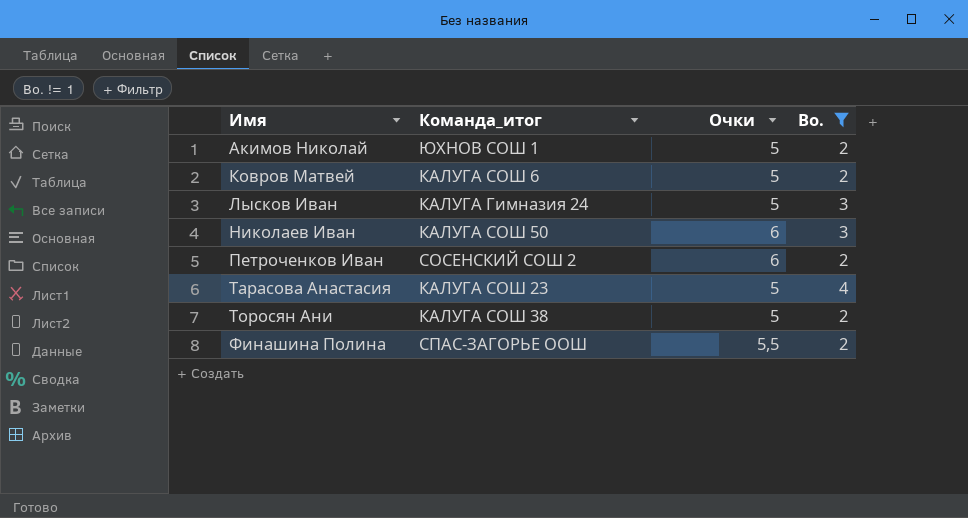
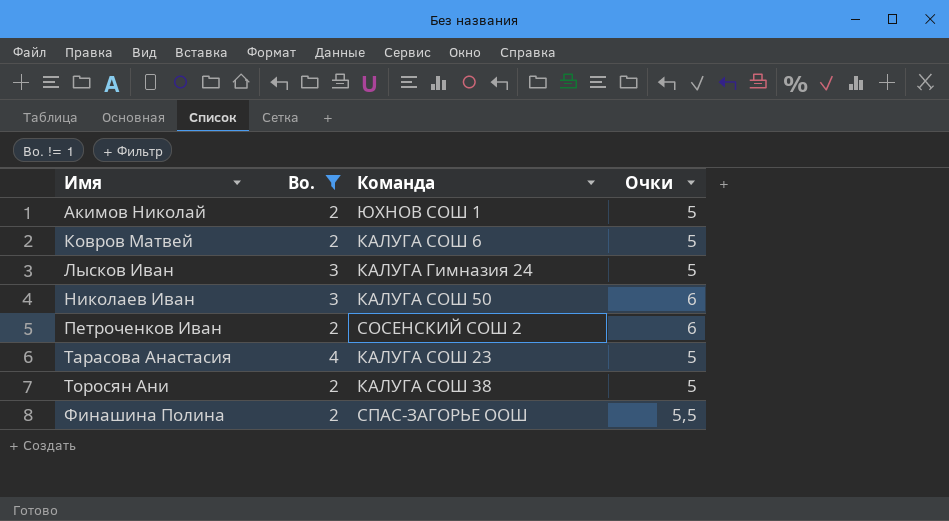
column Bo. | position: 4 -> 2
column name: Команда_итог -> Команда

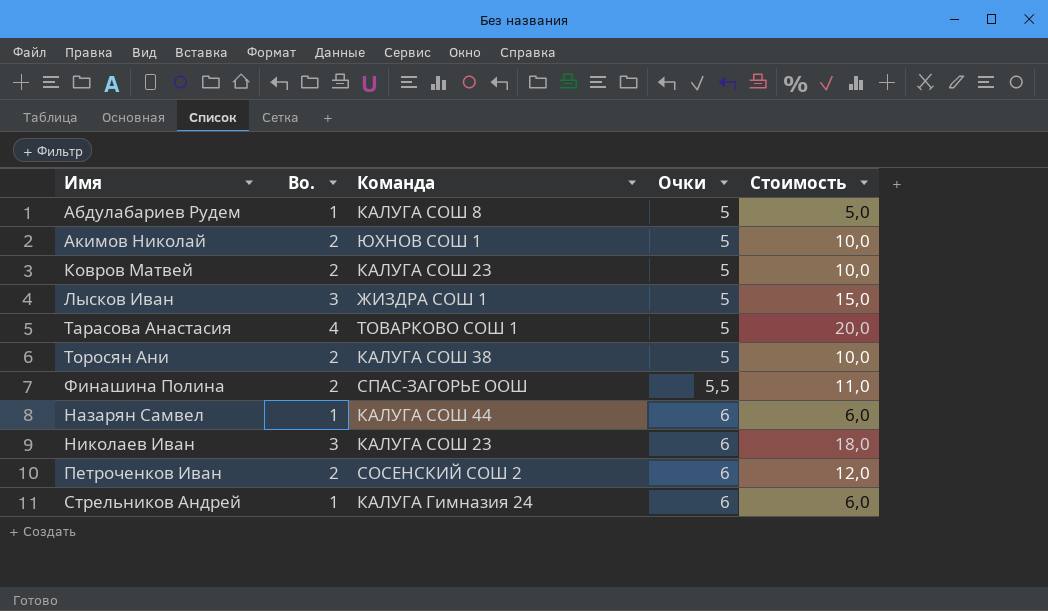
filter: Bo. != 1 -> none
row order: Имя ascending -> Очки ascending
column Стоимость | formula: none -> [Bo.] * [Очки]
Ковров Матвей | Команда: КАЛУГА СОШ 6 -> КАЛУГА СОШ 23
Лысков Иван | Команда: КАЛУГА Гимназия 24 -> ЖИЗДРА СОШ 1
Тарасова Анастасия | Команда: КАЛУГА СОШ 23 -> ТОВАРКОВО СОШ 1
Николаев Иван | Команда: КАЛУГА СОШ 50 -> КАЛУГА СОШ 23

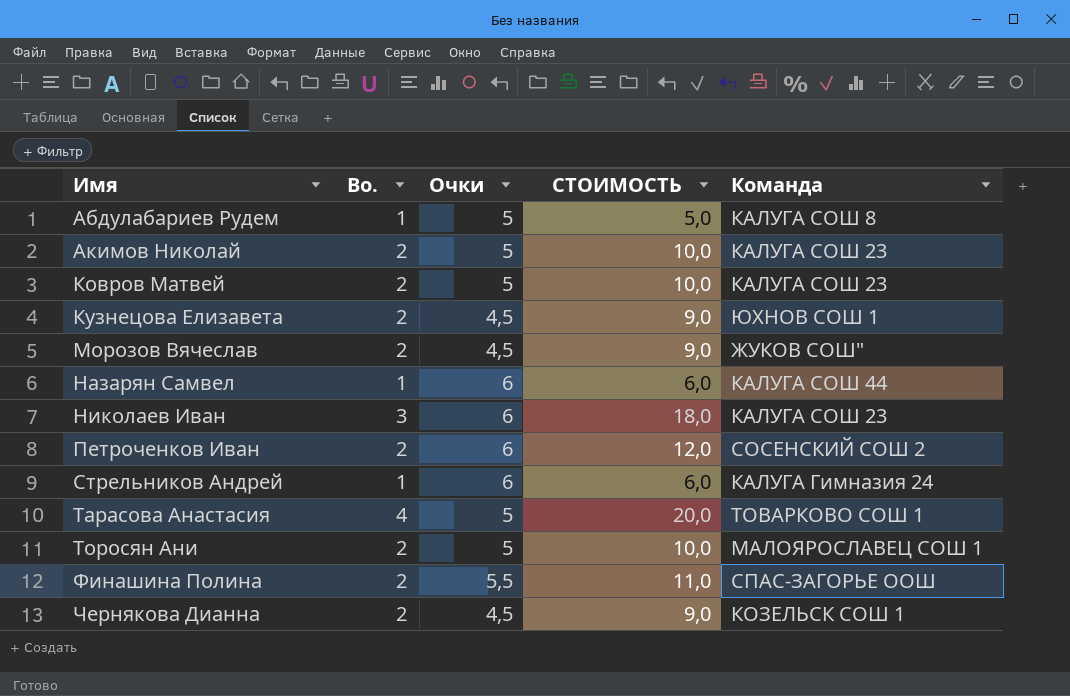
row order: Очки ascending -> Имя ascending
column name: Стоимость -> СТОИМОСТЬ
column Команда | position: 3 -> 5
row Лысков Иван: 3 | ЖИЗДРА СОШ 1 | 5 | 15,0 -> none
Акимов Николай | Команда: ЮХНОВ СОШ 1 -> КАЛУГА СОШ 23
row Кузнецова Елизавета: none -> 2 | 4,5 | 9,0 | ЮХНОВ СОШ 1
row Морозов Вячеслав: none -> 2 | 4,5 | 9,0 | ЖУКОВ СОШ"
Торосян Ани | Команда: КАЛУГА СОШ 38 -> МАЛОЯРОСЛАВЕЦ СОШ 1
row Чернякова Дианна: none -> 2 | 4,5 | 9,0 | КОЗЕЛЬСК СОШ 1

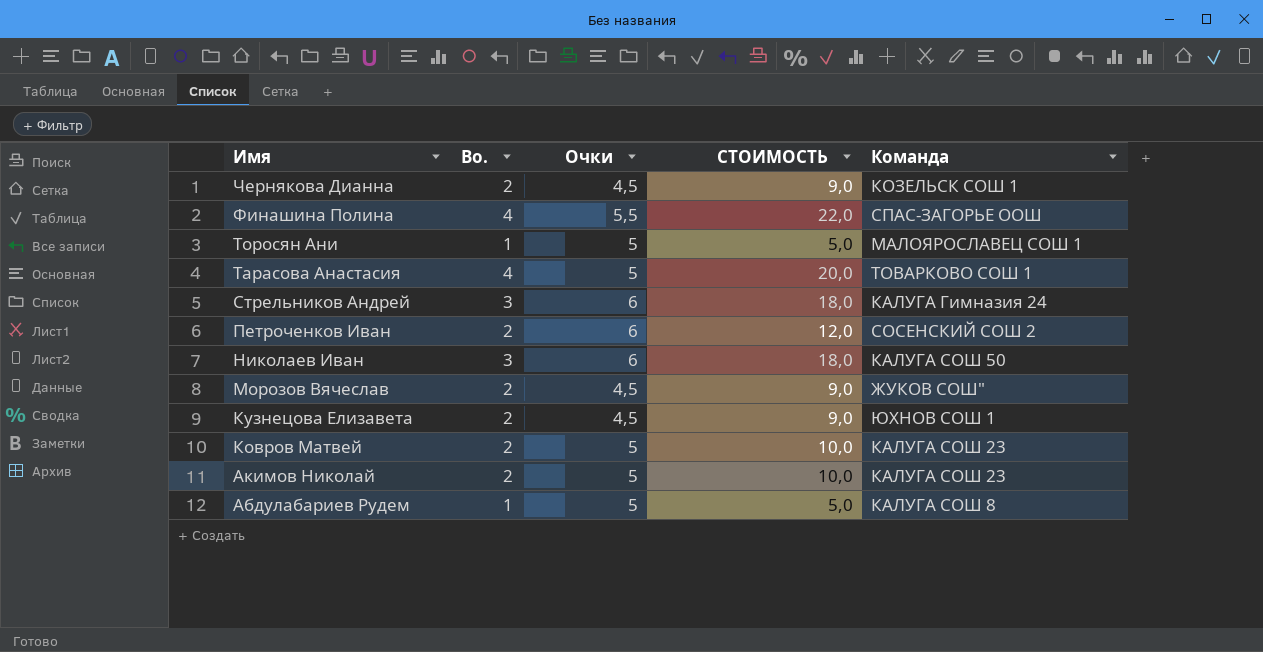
row order: Имя ascending -> Имя descending
row Назарян Самвел: 1 | 6 | 6,0 | КАЛУГА СОШ 44 -> none
Финашина Полина | Bo.: 2 -> 4
Финашина Полина | СТОИМОСТЬ: 11,0 -> 22,0
Торосян Ани | Bo.: 2 -> 1
Торосян Ани | СТОИМОСТЬ: 10,0 -> 5,0
Стрельников Андрей | Bo.: 1 -> 3
Стрельников Андрей | СТОИМОСТЬ: 6,0 -> 18,0
Николаев Иван | Команда: КАЛУГА СОШ 23 -> КАЛУГА СОШ 50

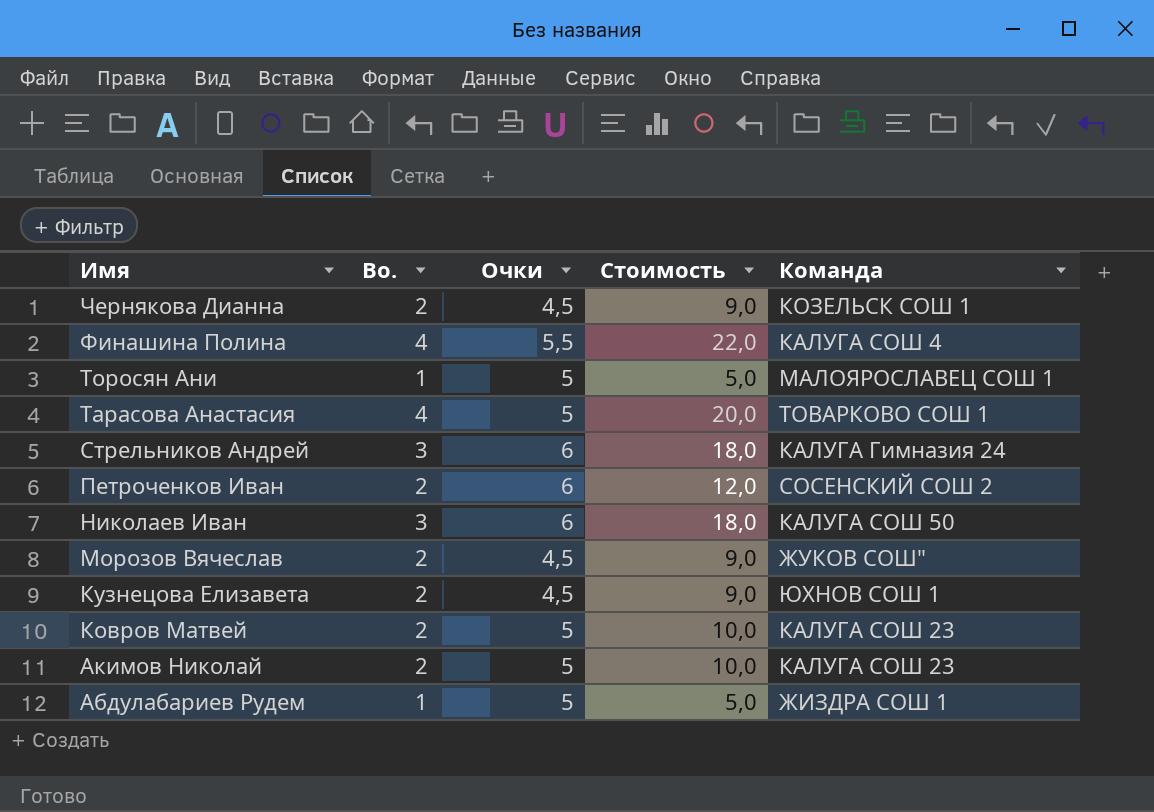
column name: СТОИМОСТЬ -> Стоимость
Финашина Полина | Команда: СПАС-ЗАГОРЬЕ ООШ -> КАЛУГА СОШ 4
Абдулабариев Рудем | Команда: КАЛУГА СОШ 8 -> ЖИЗДРА СОШ 1

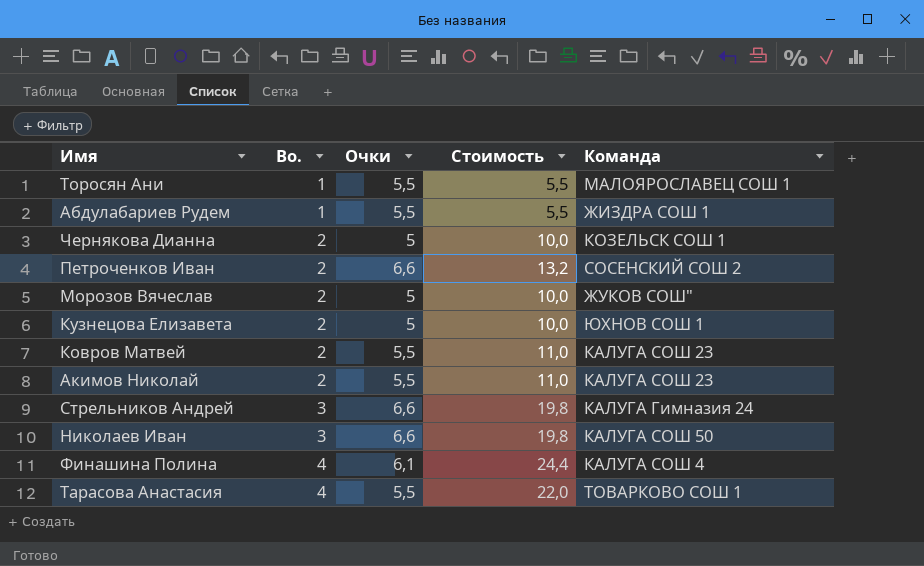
row order: Имя descending -> Bo. ascending
Торосян Ани | Очки: 5 -> 5,5
Торосян Ани | Стоимость: 5,0 -> 5,5
Абдулабариев Рудем | Очки: 5 -> 5,5
Абдулабариев Рудем | Стоимость: 5,0 -> 5,5
Чернякова Дианна | Очки: 4,5 -> 5
Чернякова Дианна | Стоимость: 9,0 -> 10,0
Петроченков Иван | Очки: 6 -> 6,6
Петроченков Иван | Стоимость: 12,0 -> 13,2
Морозов Вячеслав | Очки: 4,5 -> 5
Морозов Вячеслав | Стоимость: 9,0 -> 10,0
Кузнецова Елизавета | Очки: 4,5 -> 5
Кузнецова Елизавета | Стоимость: 9,0 -> 10,0
Ковров Матвей | Очки: 5 -> 5,5
Ковров Матвей | Стоимость: 10,0 -> 11,0
Акимов Николай | Очки: 5 -> 5,5
Акимов Николай | Стоимость: 10,0 -> 11,0
Стрельников Андрей | Очки: 6 -> 6,6
Стрельников Андрей | Стоимость: 18,0 -> 19,8
Николаев Иван | Очки: 6 -> 6,6
Николаев Иван | Стоимость: 18,0 -> 19,8
Финашина Полина | Очки: 5,5 -> 6,1
Финашина Полина | Стоимость: 22,0 -> 24,4
Тарасова Анастасия | Очки: 5 -> 5,5
Тарасова Анастасия | Стоимость: 20,0 -> 22,0

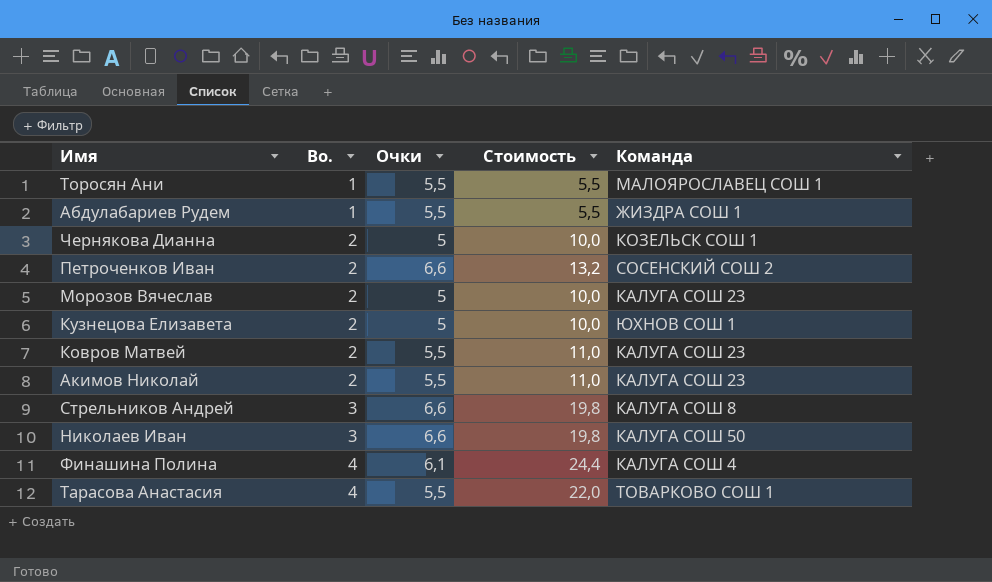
Морозов Вячеслав | Команда: ЖУКОВ СОШ" -> КАЛУГА СОШ 23
Стрельников Андрей | Команда: КАЛУГА Гимназия 24 -> КАЛУГА СОШ 8

